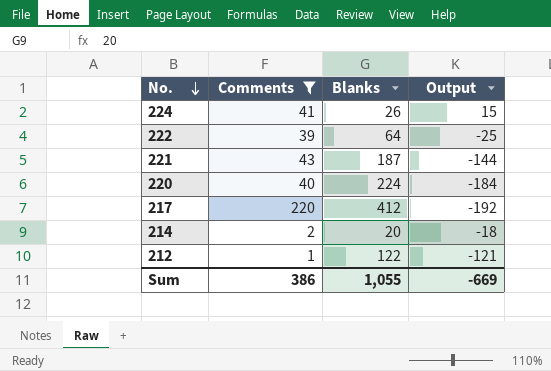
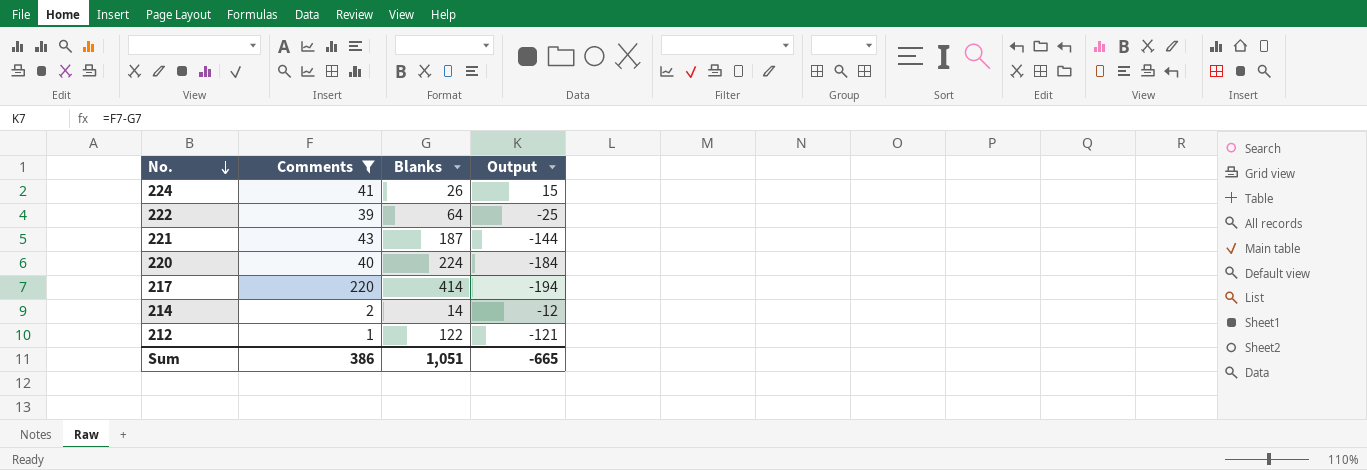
217 | Blanks: 412 -> 414
217 | Output: -192 -> -194
214 | Blanks: 20 -> 14
214 | Output: -18 -> -12
Sum | Blanks: 1,055 -> 1,051
Sum | Output: -669 -> -665

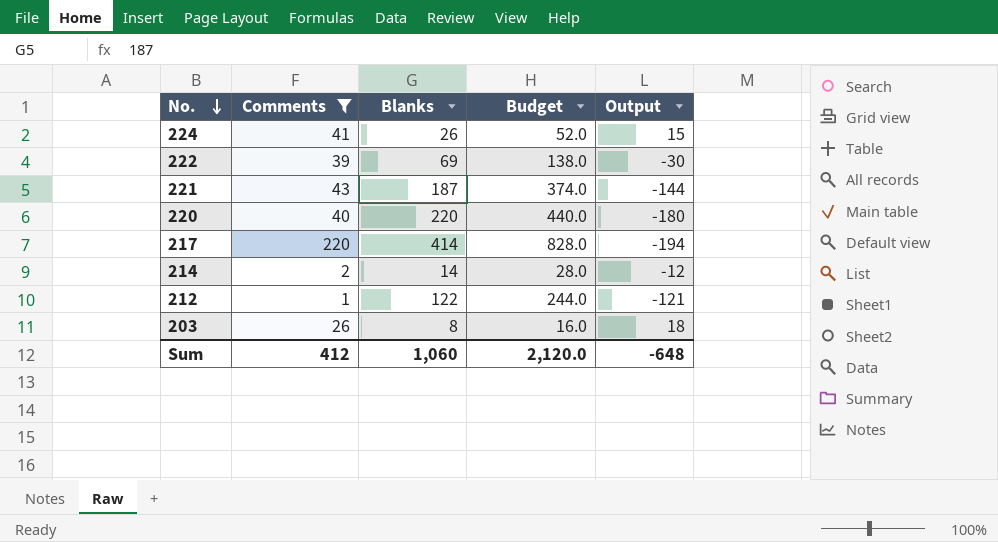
column Budget | formula: none -> [Blanks] * 2
222 | Blanks: 64 -> 69
222 | Output: -25 -> -30
220 | Blanks: 224 -> 220
220 | Output: -184 -> -180
row 203: none -> 26 | 8 | 16.0 | 18
Sum | Comments: 386 -> 412
Sum | Blanks: 1,051 -> 1,060
Sum | Output: -665 -> -648

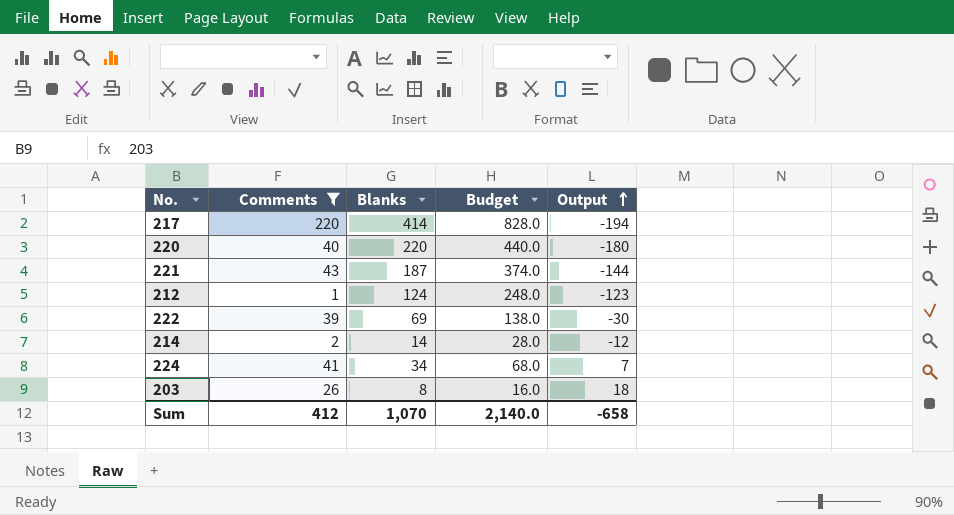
row order: No. descending -> Output ascending
212 | Blanks: 122 -> 124
212 | Budget: 244.0 -> 248.0
212 | Output: -121 -> -123
224 | Blanks: 26 -> 34
224 | Budget: 52.0 -> 68.0
224 | Output: 15 -> 7
Sum | Blanks: 1,060 -> 1,070
Sum | Budget: 2,120.0 -> 2,140.0
Sum | Output: -648 -> -658

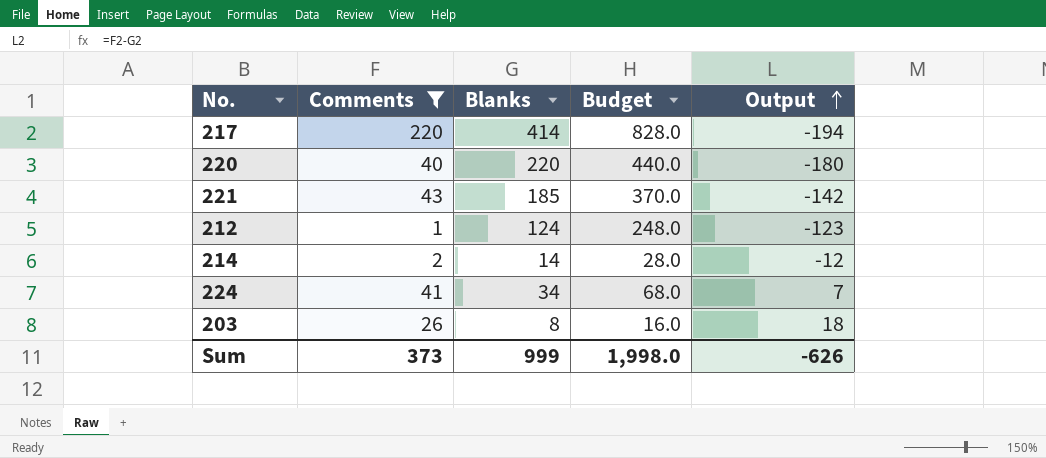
row 222: 39 | 69 | 138.0 | -30 -> none
221 | Blanks: 187 -> 185
221 | Budget: 374.0 -> 370.0
221 | Output: -144 -> -142
Sum | Comments: 412 -> 373
Sum | Blanks: 1,070 -> 999
Sum | Budget: 2,140.0 -> 1,998.0
Sum | Output: -658 -> -626

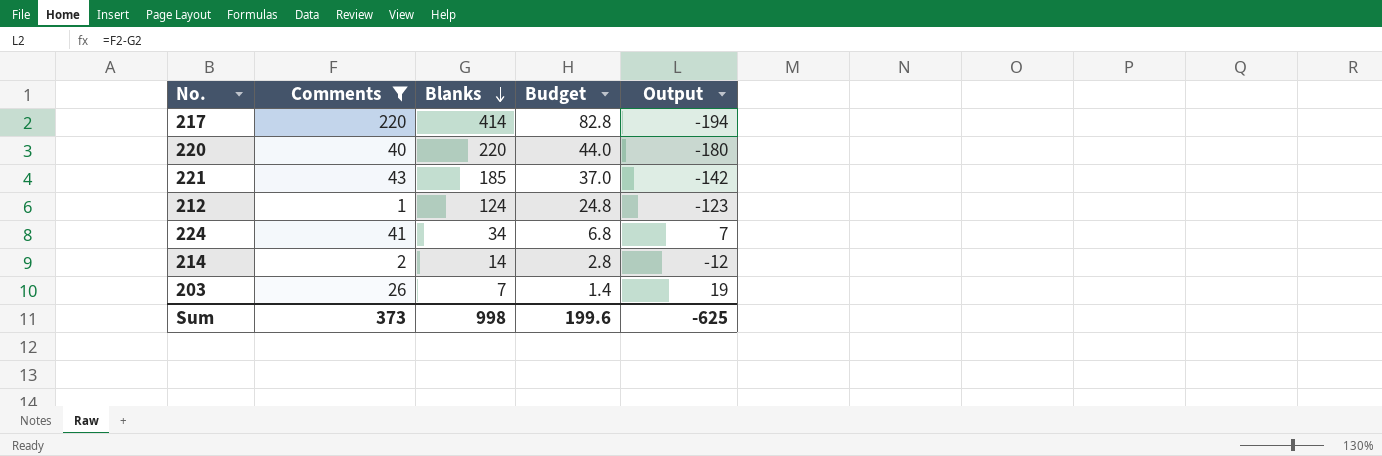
row order: Output ascending -> Blanks descending
column Budget | formula: [Blanks] * 2 -> [Blanks] * 0.2
203 | Blanks: 8 -> 7
203 | Output: 18 -> 19
Sum | Blanks: 999 -> 998
Sum | Budget: 1,998.0 -> 199.6
Sum | Output: -626 -> -625

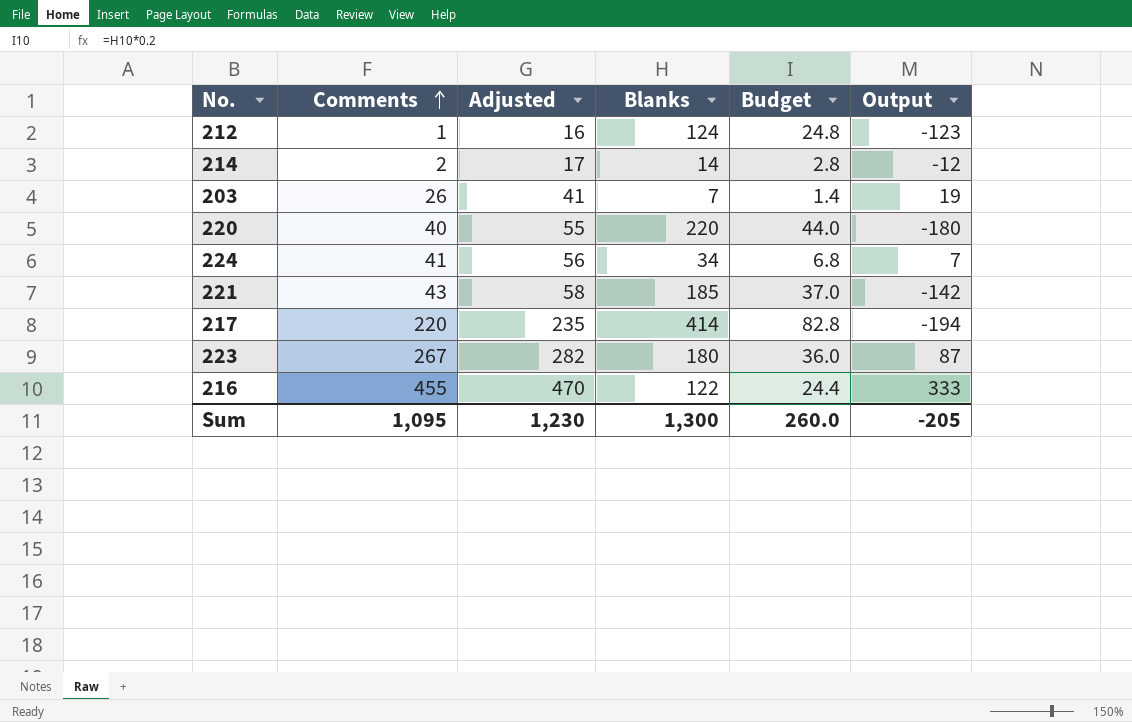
filter: Comments <= 220 -> none
row order: Blanks descending -> Comments ascending
column Adjusted | formula: none -> [Comments] + 15
Sum | Comments: 373 -> 1,095
Sum | Blanks: 998 -> 1,300
Sum | Budget: 199.6 -> 260.0
Sum | Output: -625 -> -205

